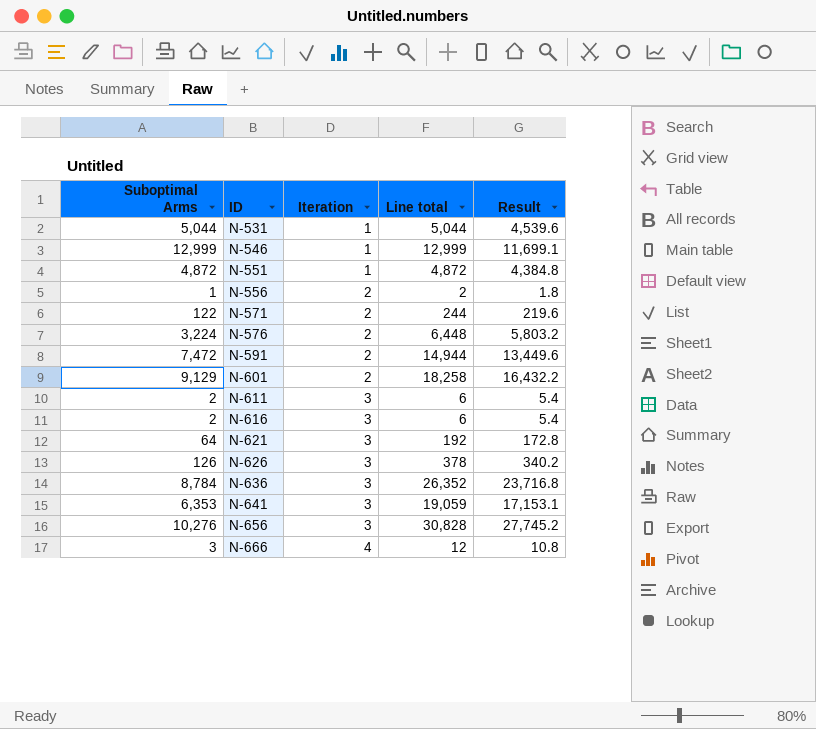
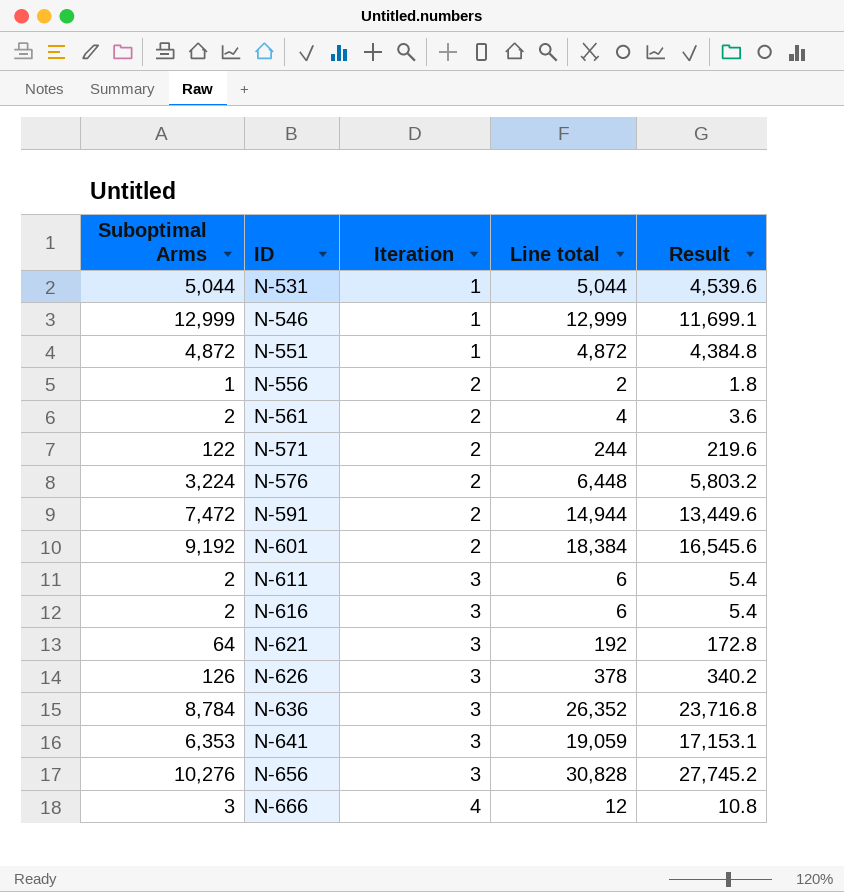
row N-561: none -> 2 | 2 | 4 | 3.6
N-601 | Suboptimal Arms: 9,129 -> 9,192
N-601 | Line total: 18,258 -> 18,384
N-601 | Result: 16,432.2 -> 16,545.6

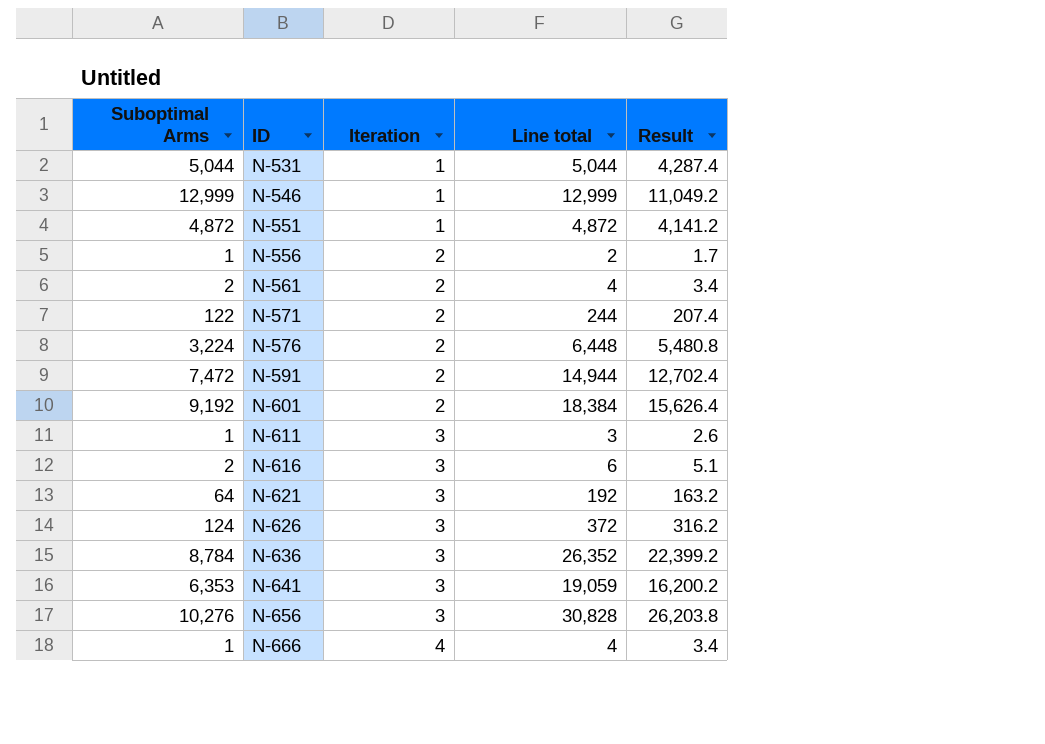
column Result | formula: [Line total] * 0.9 -> [Line total] * 0.85
N-611 | Suboptimal Arms: 2 -> 1
N-611 | Line total: 6 -> 3
N-626 | Suboptimal Arms: 126 -> 124
N-626 | Line total: 378 -> 372
N-666 | Suboptimal Arms: 3 -> 1
N-666 | Line total: 12 -> 4

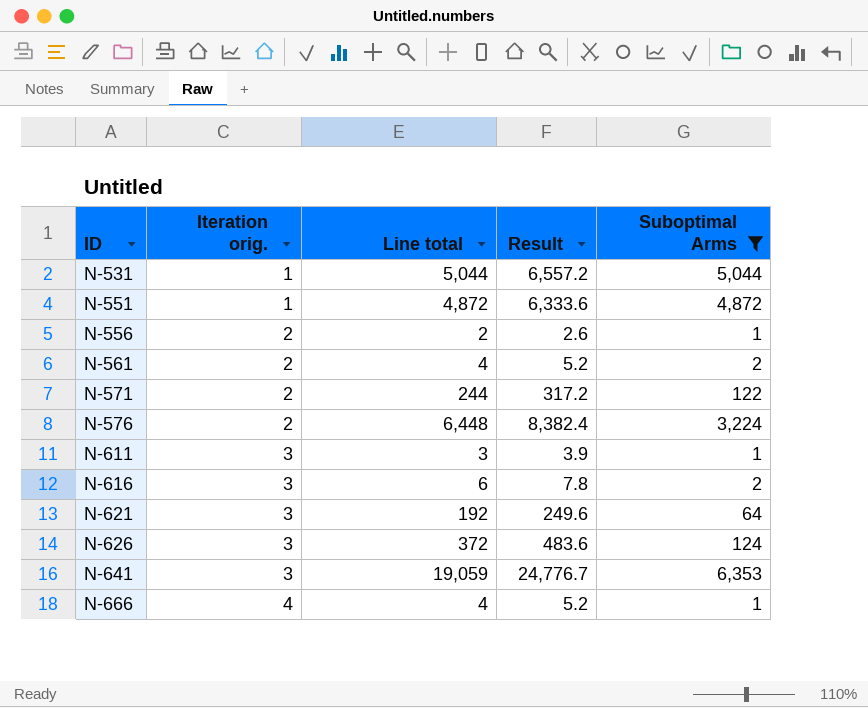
filter: none -> Suboptimal Arms <= 6,353
column name: Iteration -> Iteration orig.
column Result | formula: [Line total] * 0.85 -> [Line total] * 1.3
column Suboptimal Arms | position: 1 -> 5

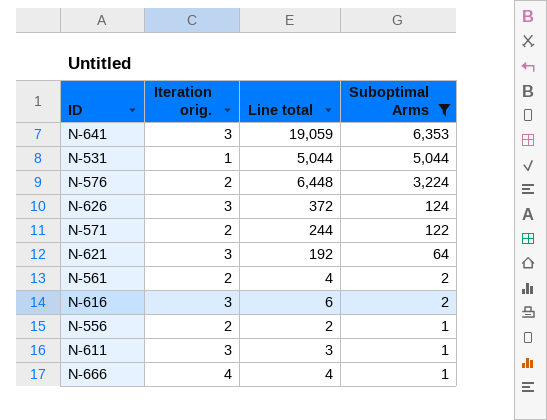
row order: ID ascending -> Suboptimal Arms descending
column Result | formula: [Line total] * 1.3 -> none
row N-551: 1 | 4,872 | 6,333.6 | 4,872 -> none

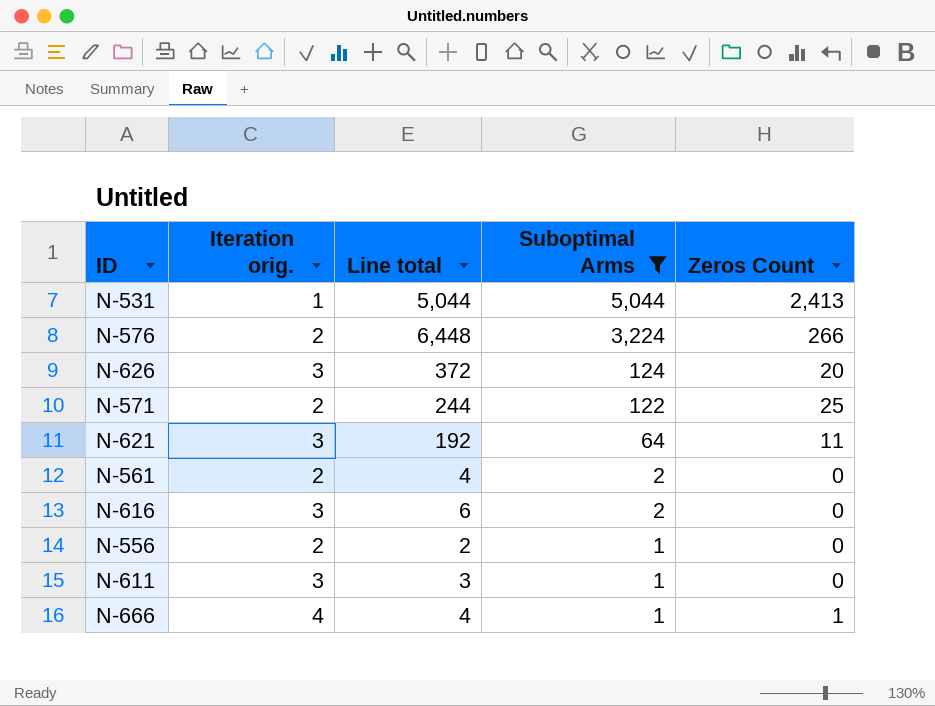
column Zeros Count | position: none -> 5
row N-641: 3 | 19,059 | 6,353 -> none

